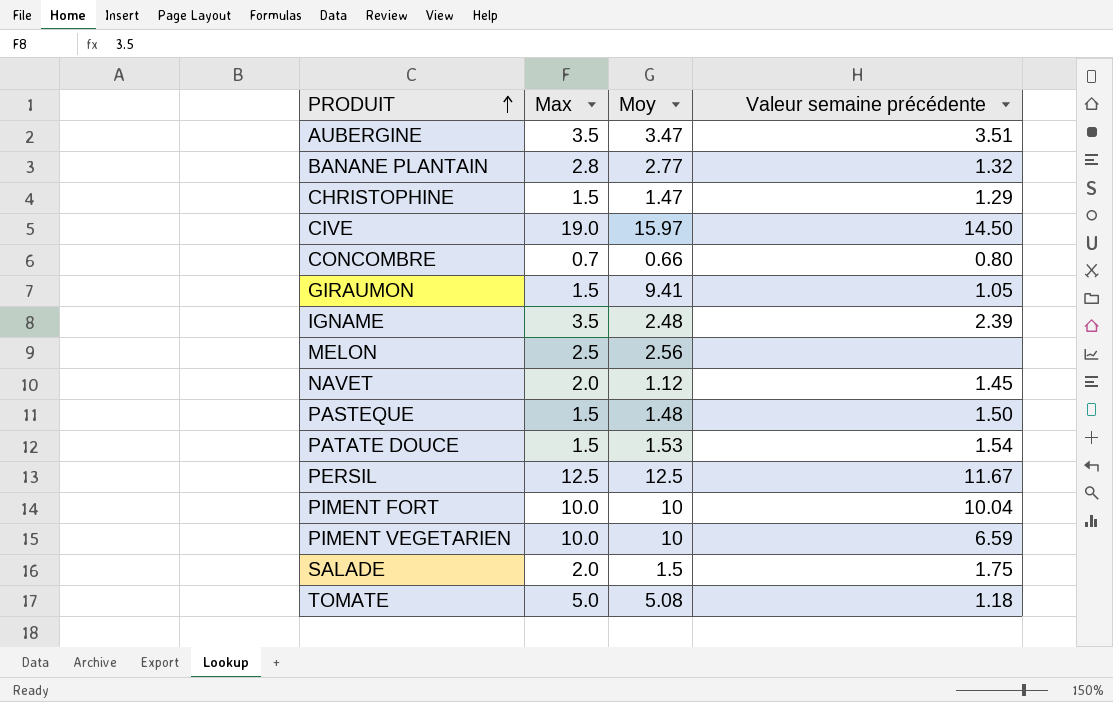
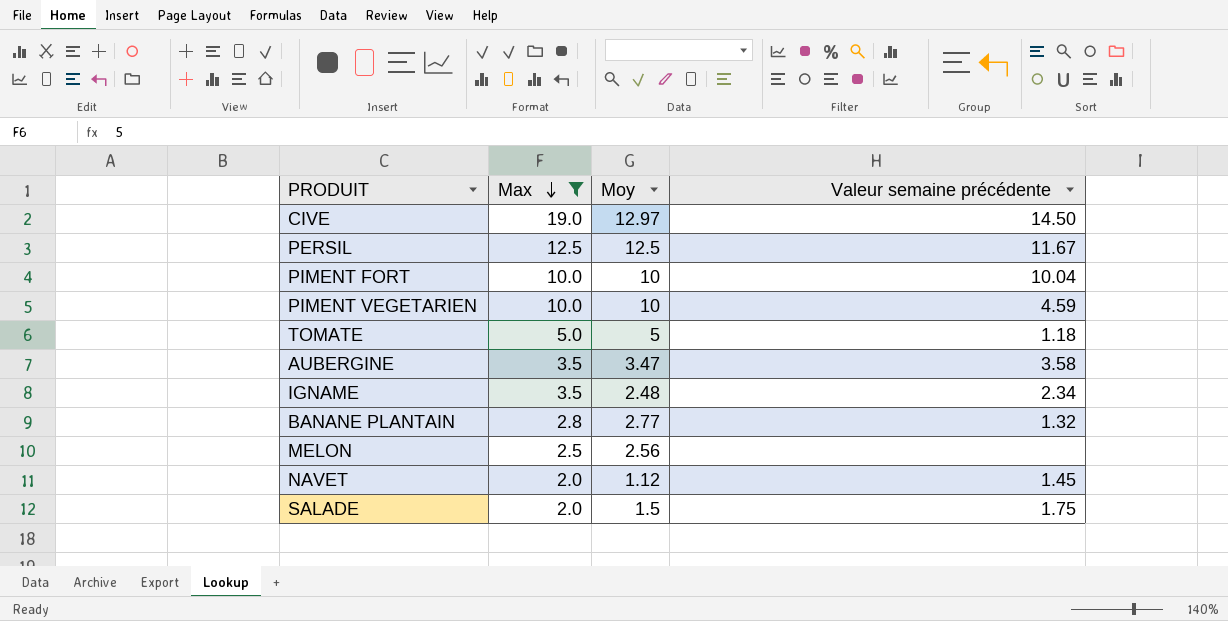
filter: none -> Max >= 2.0
row order: PRODUIT ascending -> Max descending
CIVE | Moy: 15.97 -> 12.97
PIMENT VEGETARIEN | Valeur semaine précédente: 6.59 -> 4.59
TOMATE | Moy: 5.08 -> 5
AUBERGINE | Valeur semaine précédente: 3.51 -> 3.58
IGNAME | Valeur semaine précédente: 2.39 -> 2.34

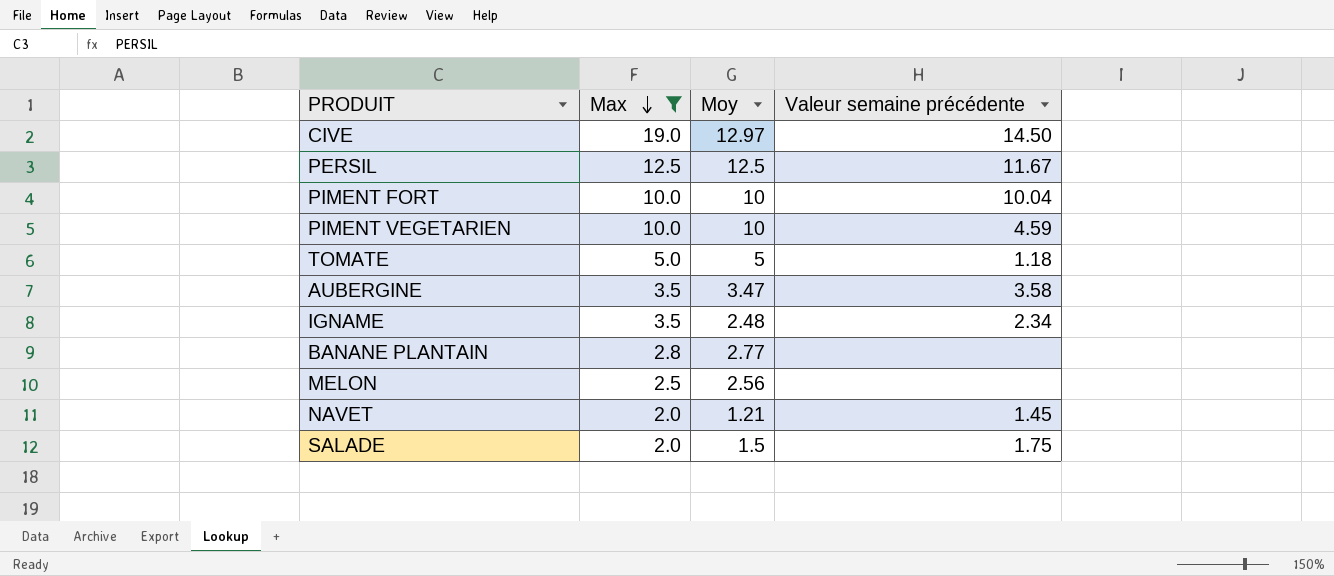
BANANE PLANTAIN | Valeur semaine précédente: 1.32 -> none
NAVET | Moy: 1.12 -> 1.21

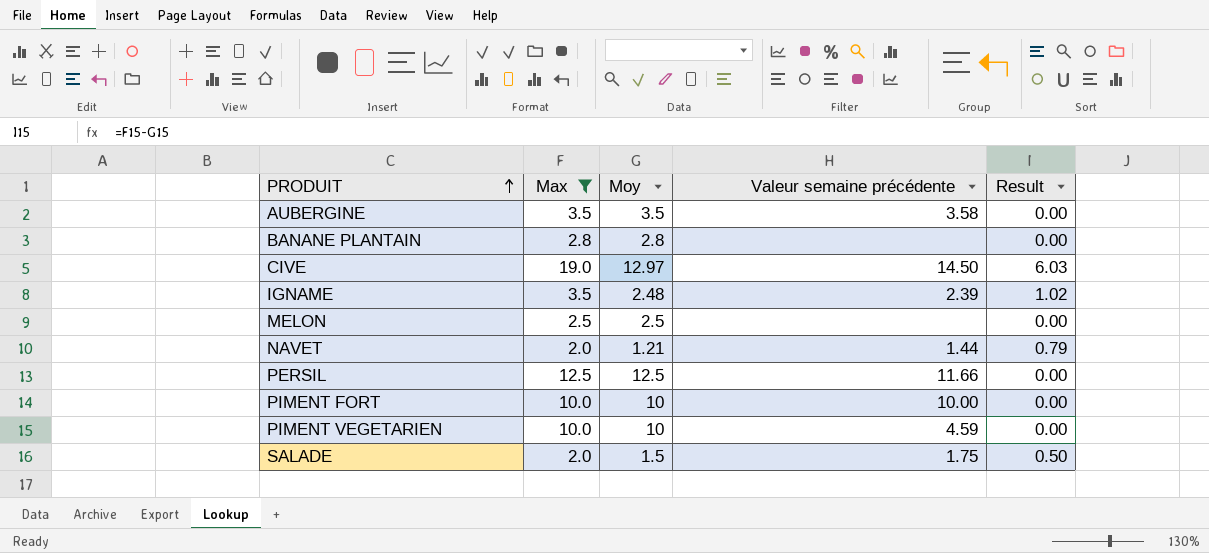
row order: Max descending -> PRODUIT ascending
column Result | formula: none -> [Max] - [Moy]
row TOMATE: 5.0 | 5 | 1.18 -> none
AUBERGINE | Moy: 3.47 -> 3.5
BANANE PLANTAIN | Moy: 2.77 -> 2.8
IGNAME | Valeur semaine précédente: 2.34 -> 2.39
MELON | Moy: 2.56 -> 2.5
NAVET | Valeur semaine précédente: 1.45 -> 1.44
PERSIL | Valeur semaine précédente: 11.67 -> 11.66
PIMENT FORT | Valeur semaine précédente: 10.04 -> 10.00

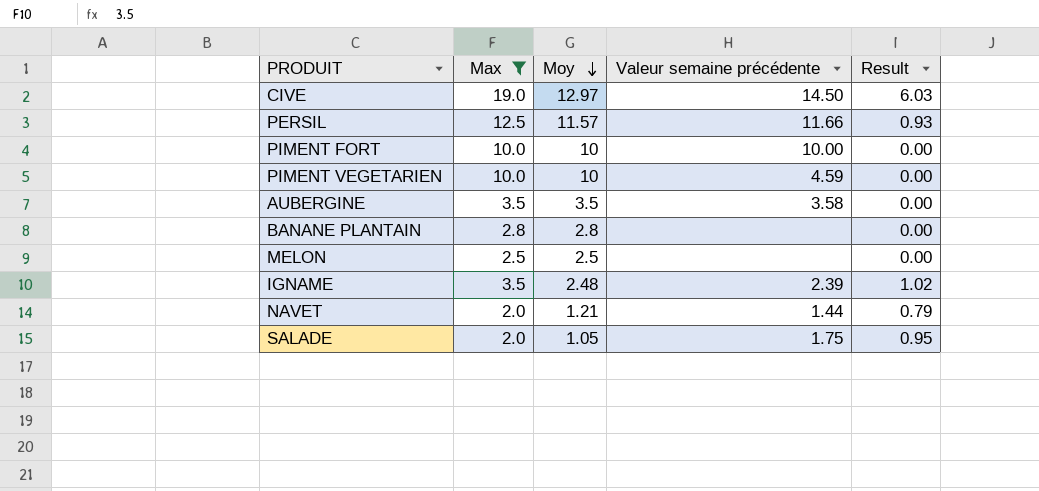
row order: PRODUIT ascending -> Moy descending
PERSIL | Moy: 12.5 -> 11.57
PERSIL | Result: 0.00 -> 0.93
SALADE | Moy: 1.5 -> 1.05
SALADE | Result: 0.50 -> 0.95

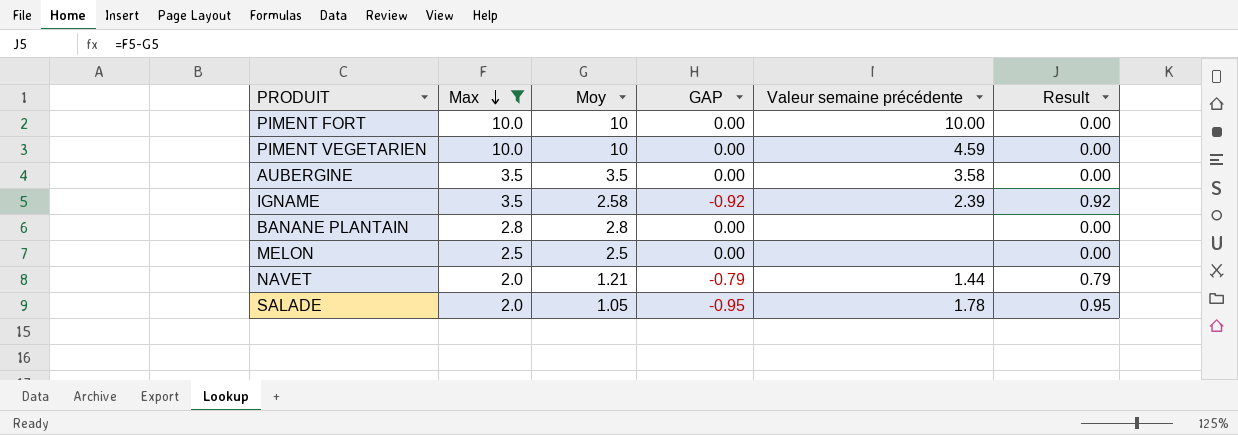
row order: Moy descending -> Max descending
column GAP | formula: none -> [Moy] - [Max]
row CIVE: 19.0 | 12.97 | 14.50 | 6.03 -> none
row PERSIL: 12.5 | 11.57 | 11.66 | 0.93 -> none
IGNAME | Moy: 2.48 -> 2.58
IGNAME | Result: 1.02 -> 0.92
SALADE | Valeur semaine précédente: 1.75 -> 1.78

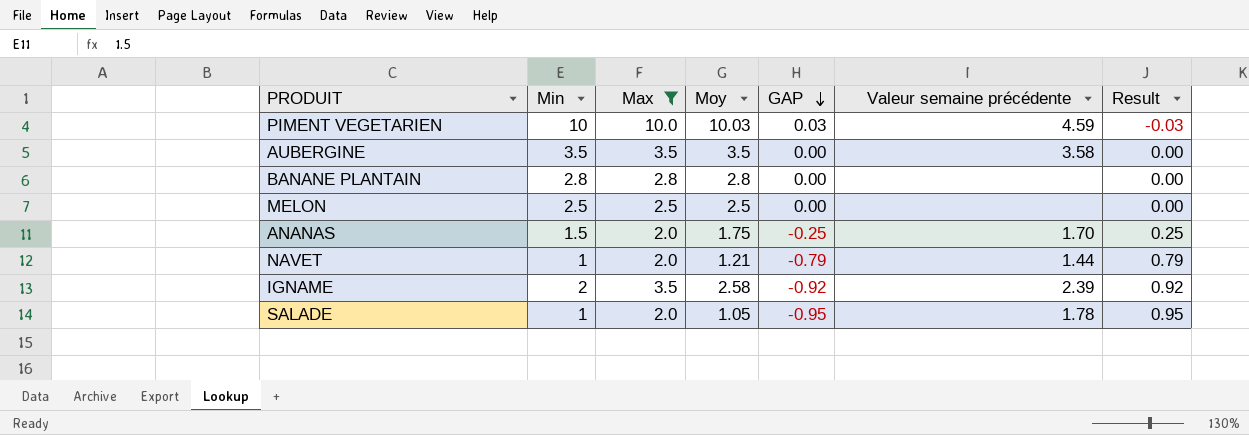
row order: Max descending -> GAP descending
column Min | position: none -> 2
row PIMENT FORT: 10.0 | 10 | 0.00 | 10.00 | 0.00 -> none
PIMENT VEGETARIEN | Moy: 10 -> 10.03
PIMENT VEGETARIEN | GAP: 0.00 -> 0.03
PIMENT VEGETARIEN | Result: 0.00 -> -0.03
row ANANAS: none -> 1.5 | 2.0 | 1.75 | -0.25 | 1.70 | 0.25

